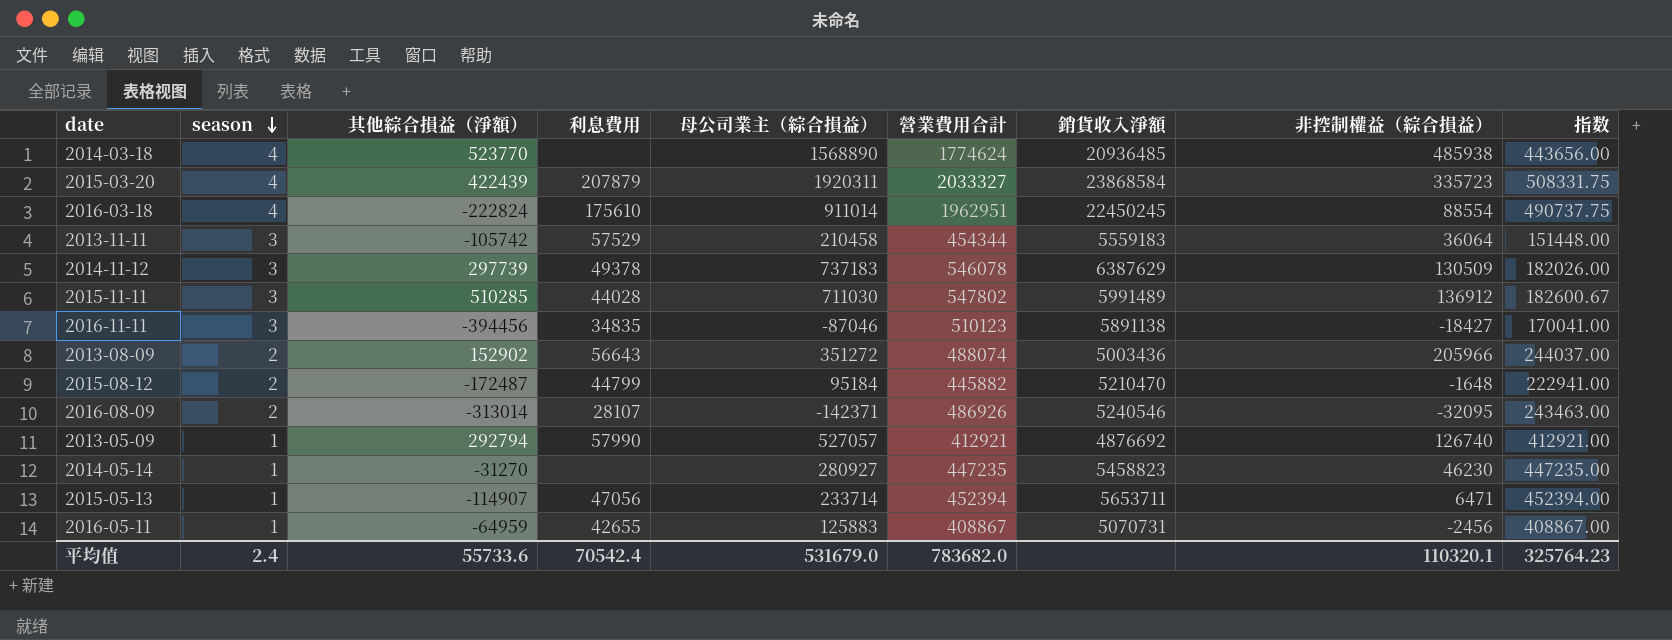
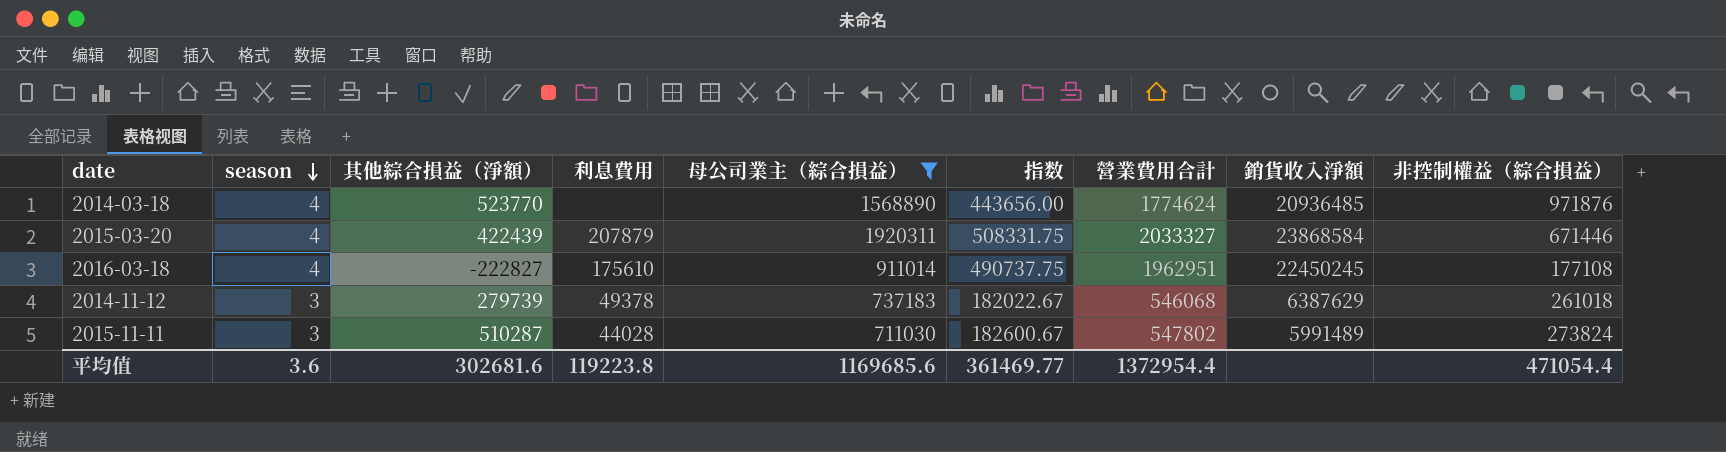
filter: none -> 母公司業主（綜合損益） >= 711030
column 指数 | position: 9 -> 6
2014-03-18 | 非控制權益（綜合損益）: 485938 -> 971876
2015-03-20 | 非控制權益（綜合損益）: 335723 -> 671446
2016-03-18 | 其他綜合損益（淨額）: -222824 -> -222827
2016-03-18 | 非控制權益（綜合損益）: 88554 -> 177108
2014-11-12 | 其他綜合損益（淨額）: 297739 -> 279739
2014-11-12 | 指数: 182026.00 -> 182022.67
2014-11-12 | 營業費用合計: 546078 -> 546068
2014-11-12 | 非控制權益（綜合損益）: 130509 -> 261018
2015-11-11 | 其他綜合損益（淨額）: 510285 -> 510287
2015-11-11 | 非控制權益（綜合損益）: 136912 -> 273824
平均值 | season: 2.4 -> 3.6
平均值 | 其他綜合損益（淨額）: 55733.6 -> 302681.6
平均值 | 利息費用: 70542.4 -> 119223.8
平均值 | 母公司業主（綜合損益）: 531679.0 -> 1169685.6
平均值 | 指数: 325764.23 -> 361469.77
平均值 | 營業費用合計: 783682.0 -> 1372954.4
平均值 | 非控制權益（綜合損益）: 110320.1 -> 471054.4

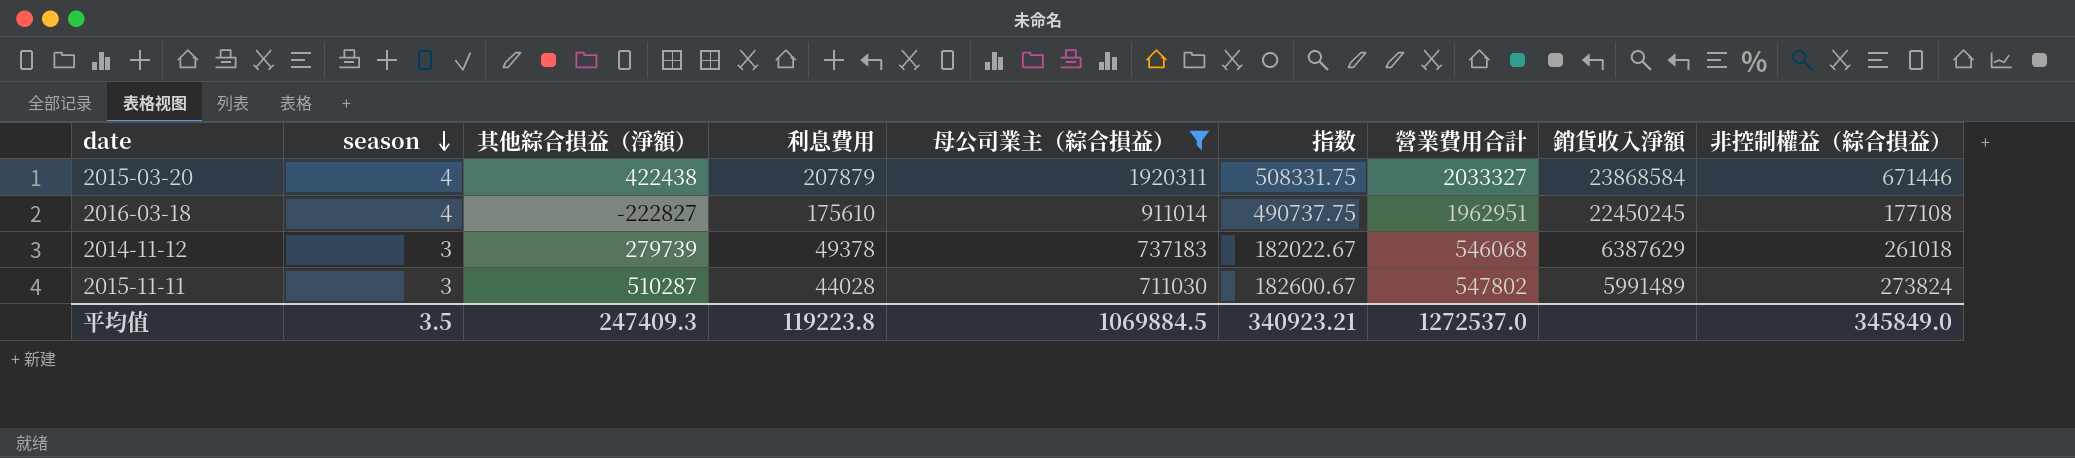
row 2014-03-18: 4 | 523770 | none | 1568890 | 443656.00 | 1774624 | 20936485 | 971876 -> none
2015-03-20 | 其他綜合損益（淨額）: 422439 -> 422438
平均值 | season: 3.6 -> 3.5
平均值 | 其他綜合損益（淨額）: 302681.6 -> 247409.3
平均值 | 母公司業主（綜合損益）: 1169685.6 -> 1069884.5
平均值 | 指数: 361469.77 -> 340923.21
平均值 | 營業費用合計: 1372954.4 -> 1272537.0
平均值 | 非控制權益（綜合損益）: 471054.4 -> 345849.0

